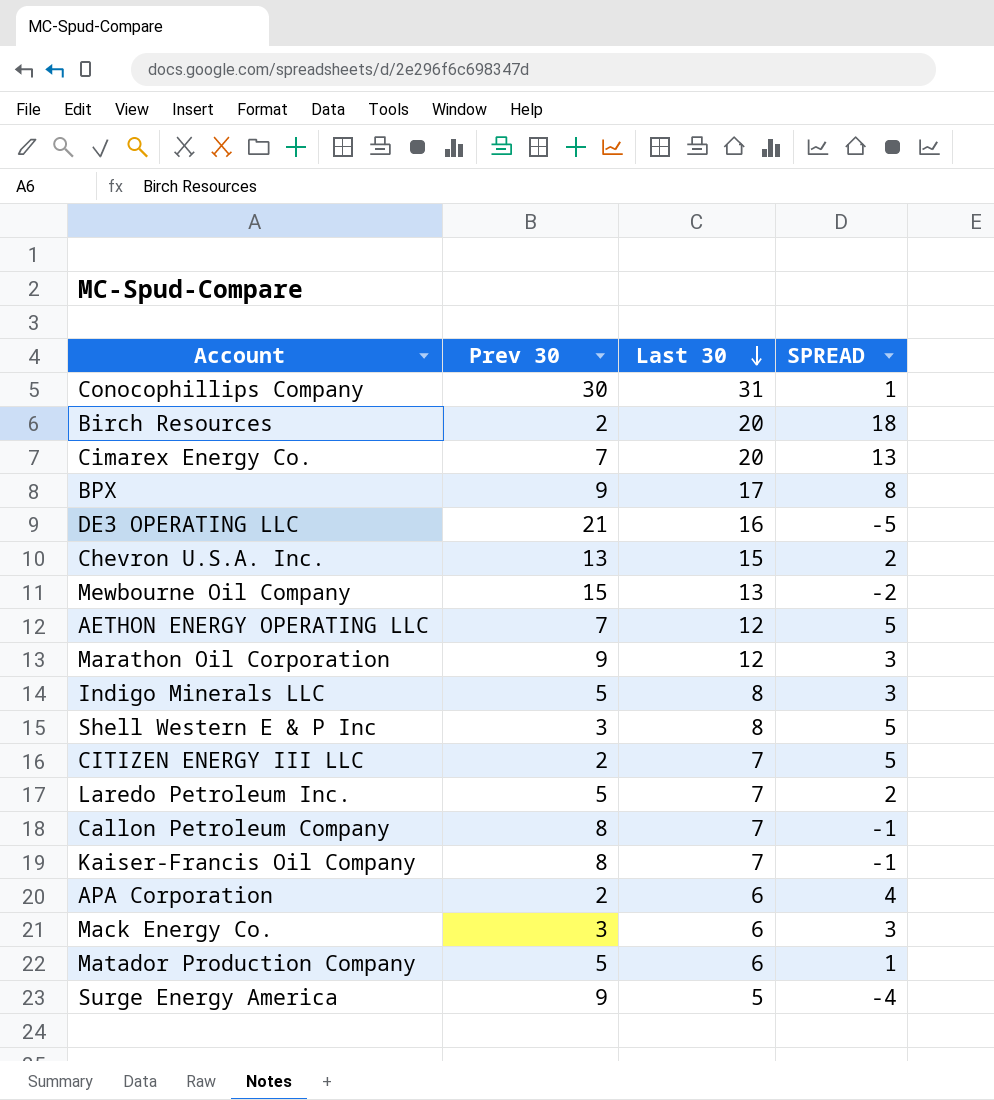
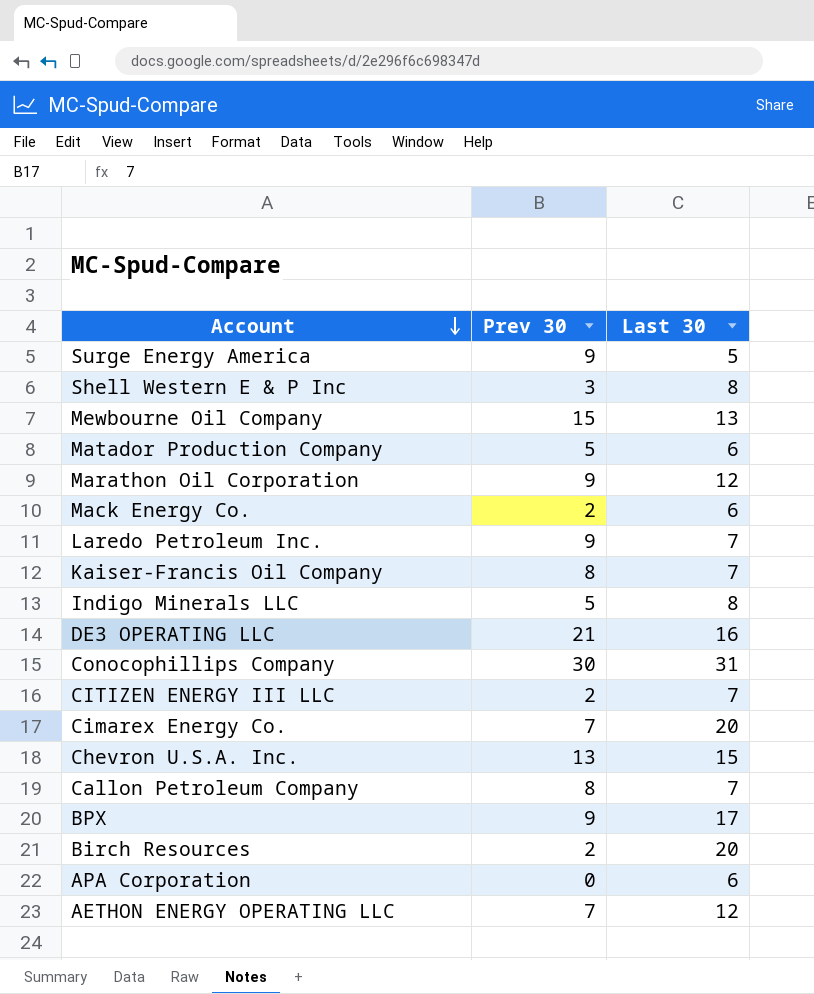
row order: Last 30 descending -> Account descending
column SPREAD | formula: [Last 30] - [Prev 30] -> none
Mack Energy Co. | Prev 30: 3 -> 2
Laredo Petroleum Inc. | Prev 30: 5 -> 9
APA Corporation | Prev 30: 2 -> 0

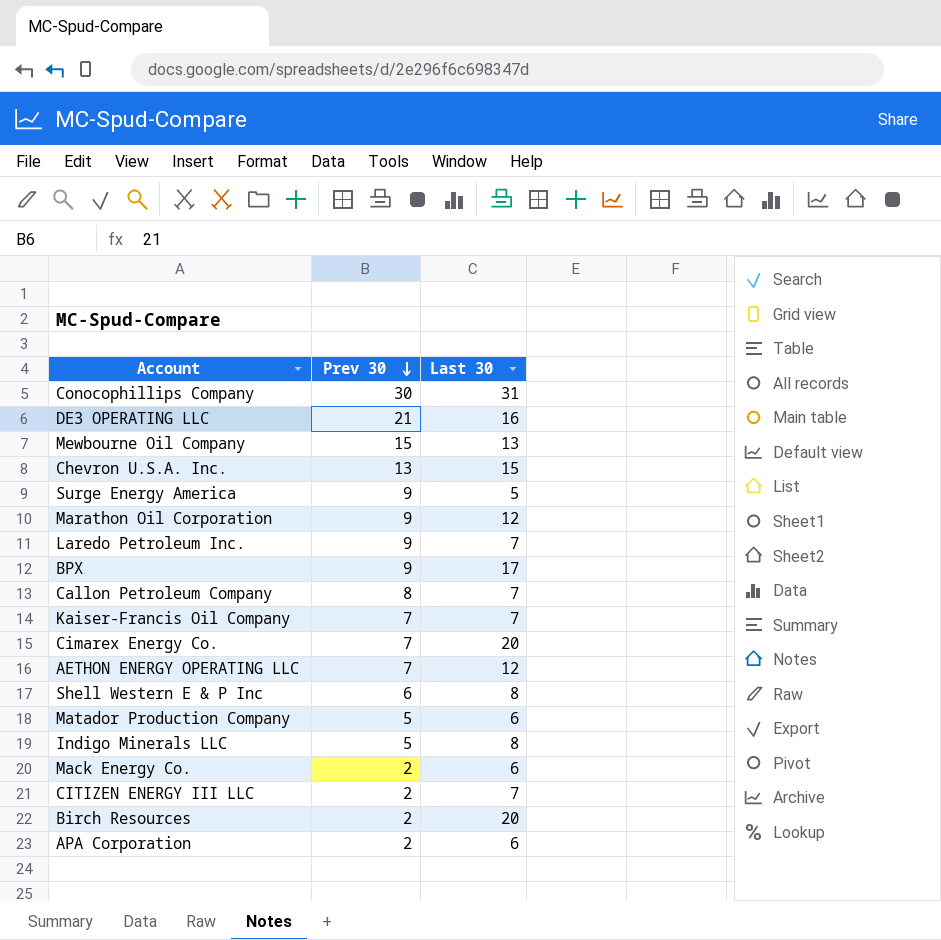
row order: Account descending -> Prev 30 descending
Kaiser-Francis Oil Company | Prev 30: 8 -> 7
Shell Western E & P Inc | Prev 30: 3 -> 6
APA Corporation | Prev 30: 0 -> 2

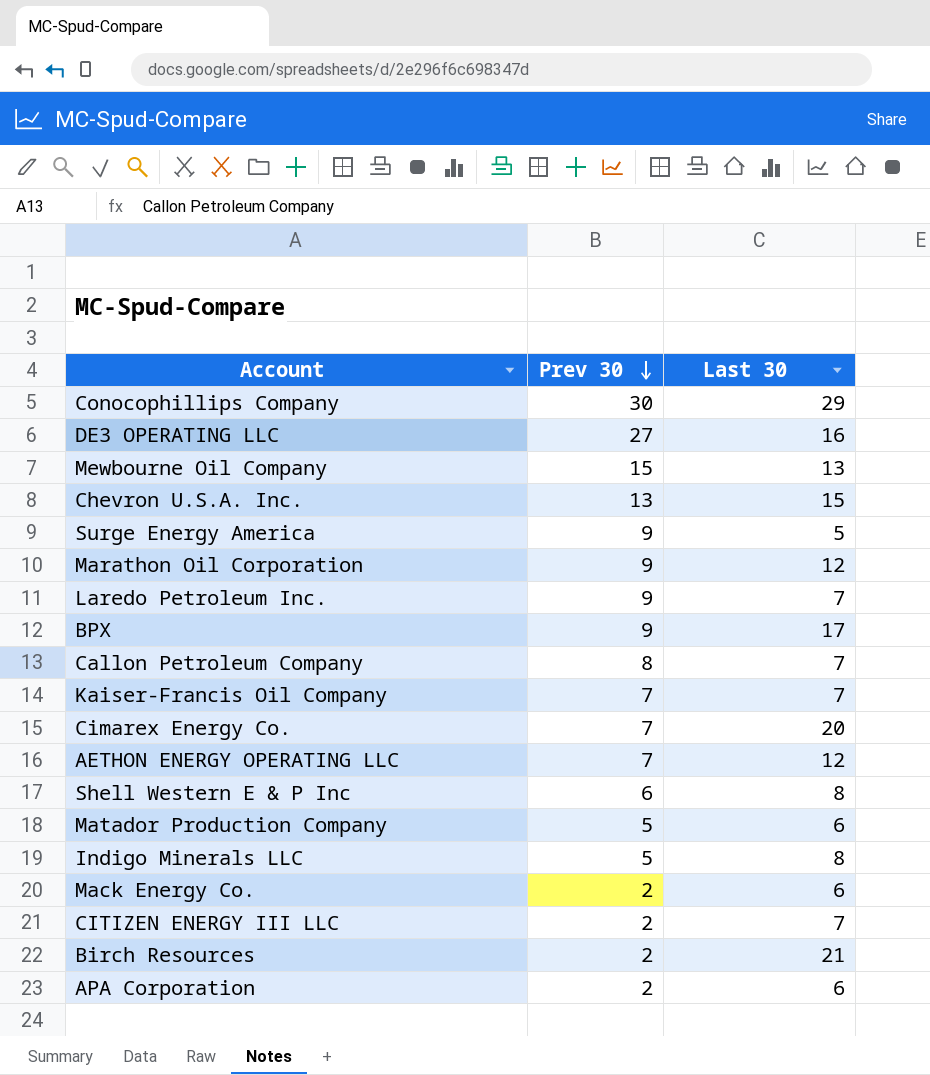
Conocophillips Company | Last 30: 31 -> 29
DE3 OPERATING LLC | Prev 30: 21 -> 27
Birch Resources | Last 30: 20 -> 21

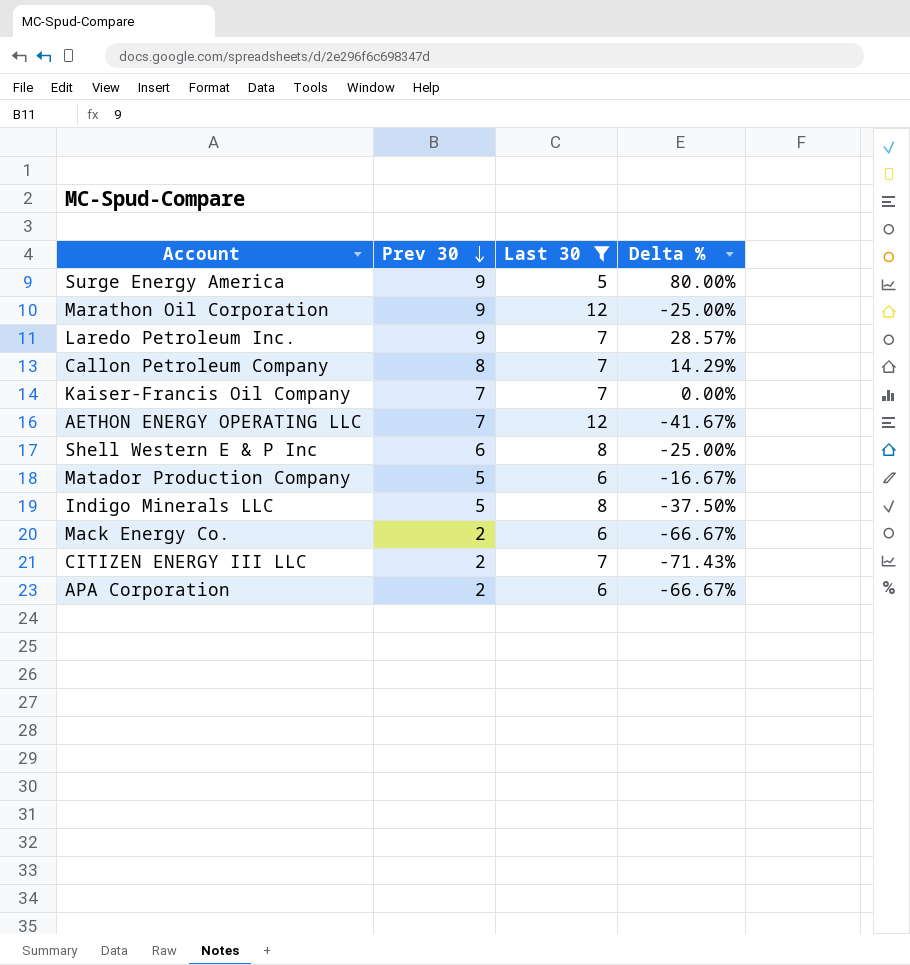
filter: none -> Last 30 <= 12
column Delta % | formula: none -> ([Prev 30] - [Last 30]) / [Last 30]

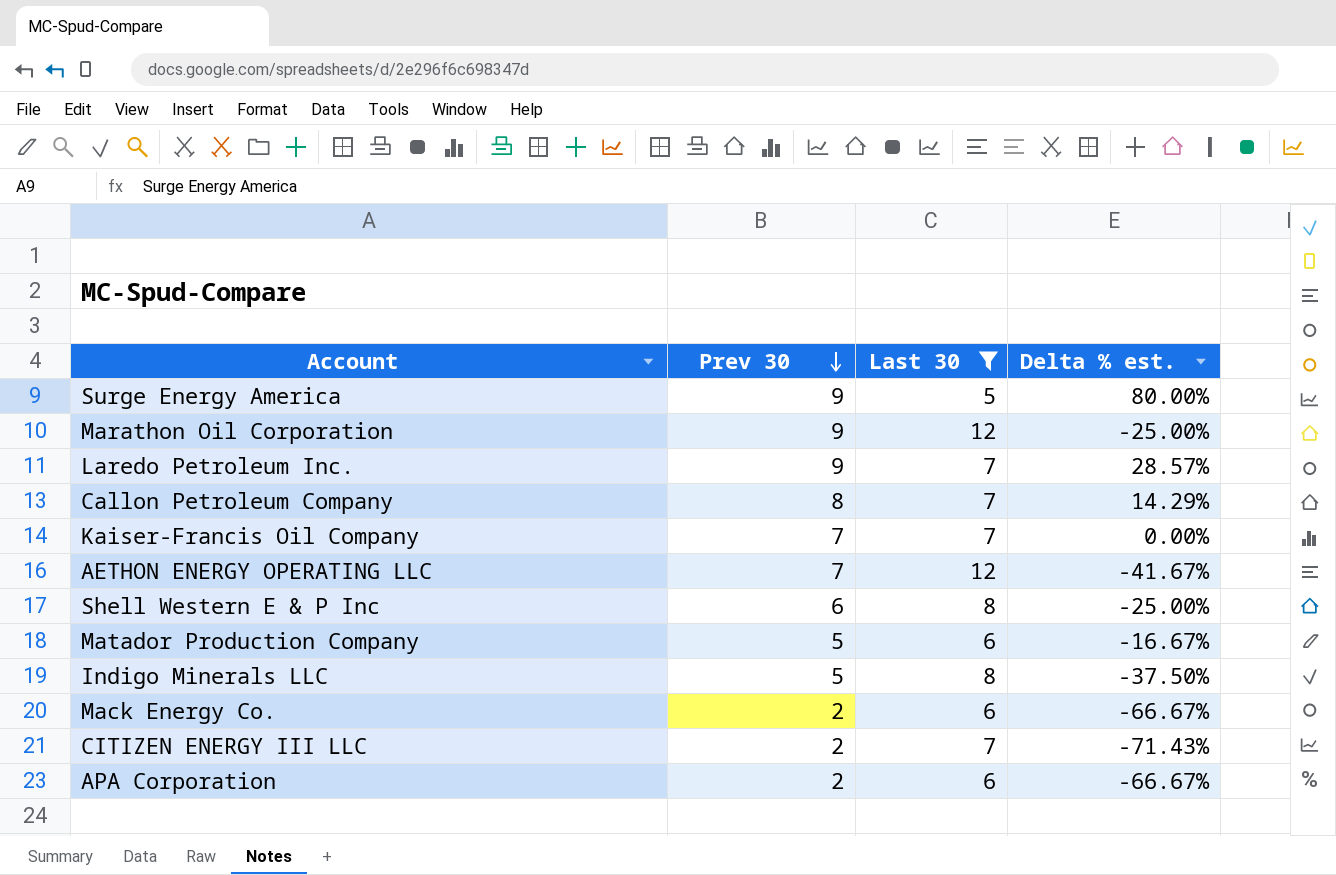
column name: Delta % -> Delta % est.

